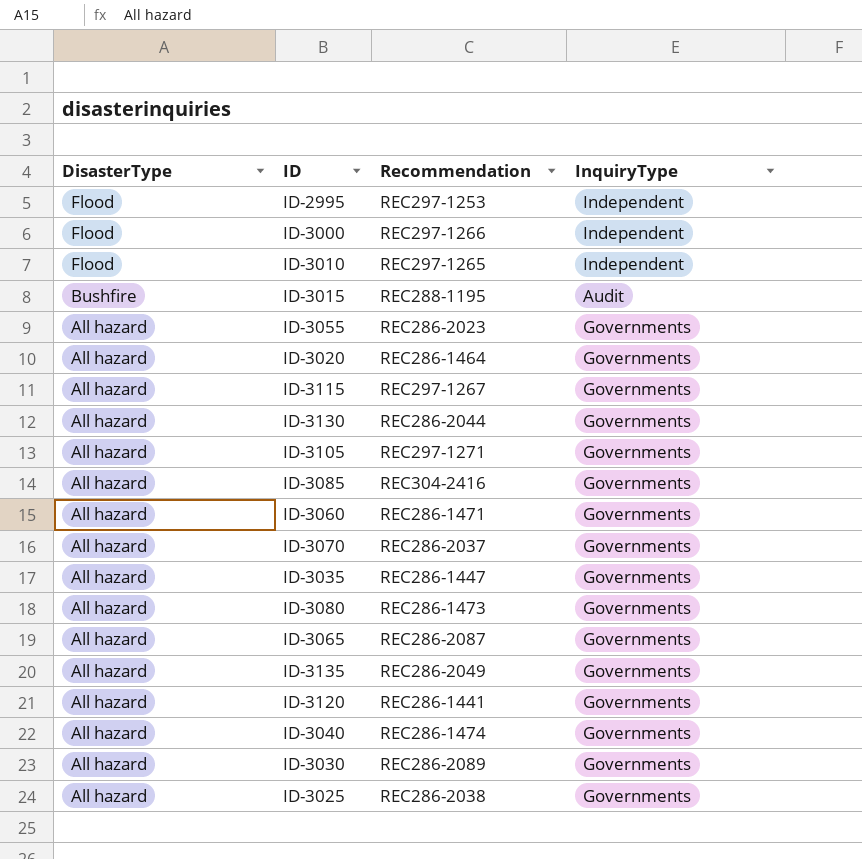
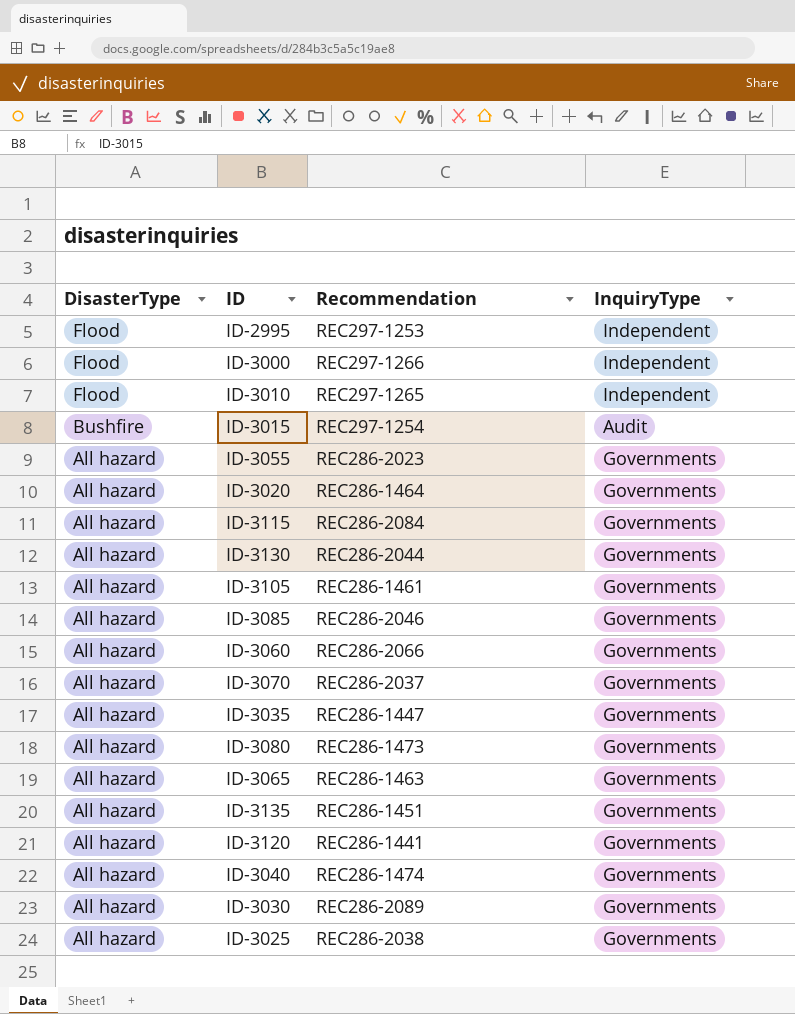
ID-3015 | Recommendation: REC288-1195 -> REC297-1254
ID-3115 | Recommendation: REC297-1267 -> REC286-2084
ID-3105 | Recommendation: REC297-1271 -> REC286-1461
ID-3085 | Recommendation: REC304-2416 -> REC286-2046
ID-3060 | Recommendation: REC286-1471 -> REC286-2066
ID-3065 | Recommendation: REC286-2087 -> REC286-1463
ID-3135 | Recommendation: REC286-2049 -> REC286-1451

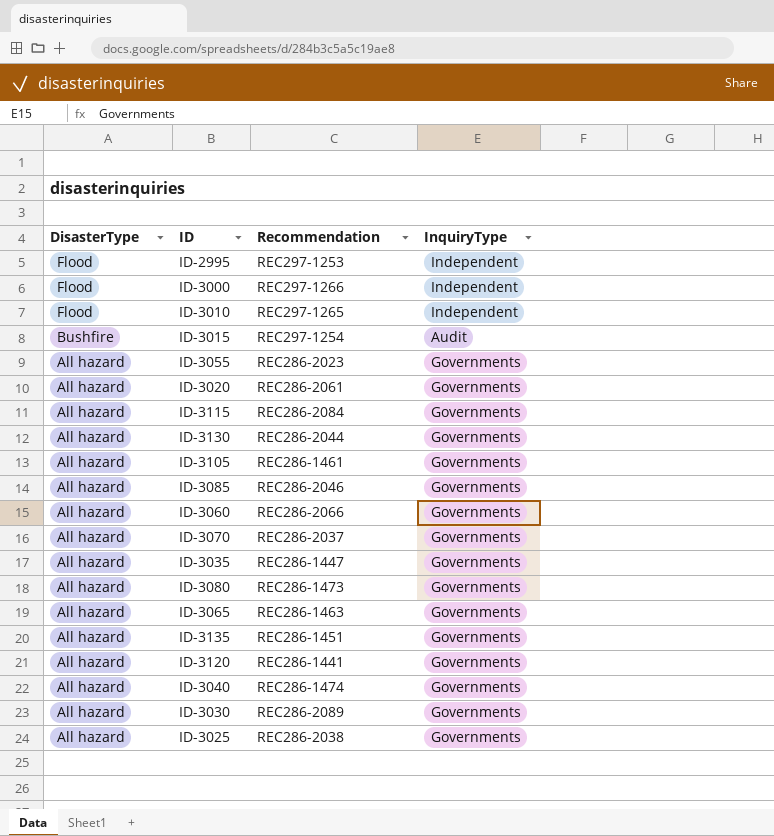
ID-3020 | Recommendation: REC286-1464 -> REC286-2061

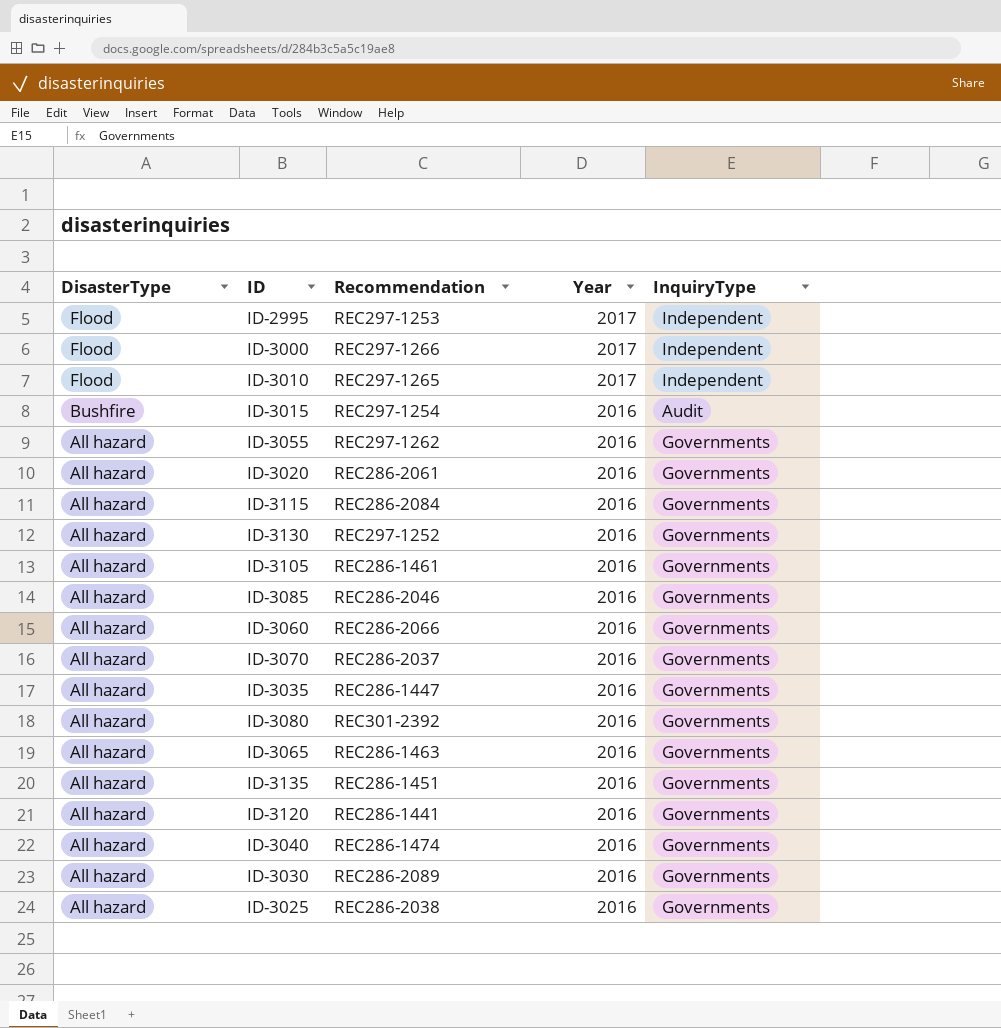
column Year | position: none -> 4
ID-3055 | Recommendation: REC286-2023 -> REC297-1262
ID-3130 | Recommendation: REC286-2044 -> REC297-1252
ID-3080 | Recommendation: REC286-1473 -> REC301-2392

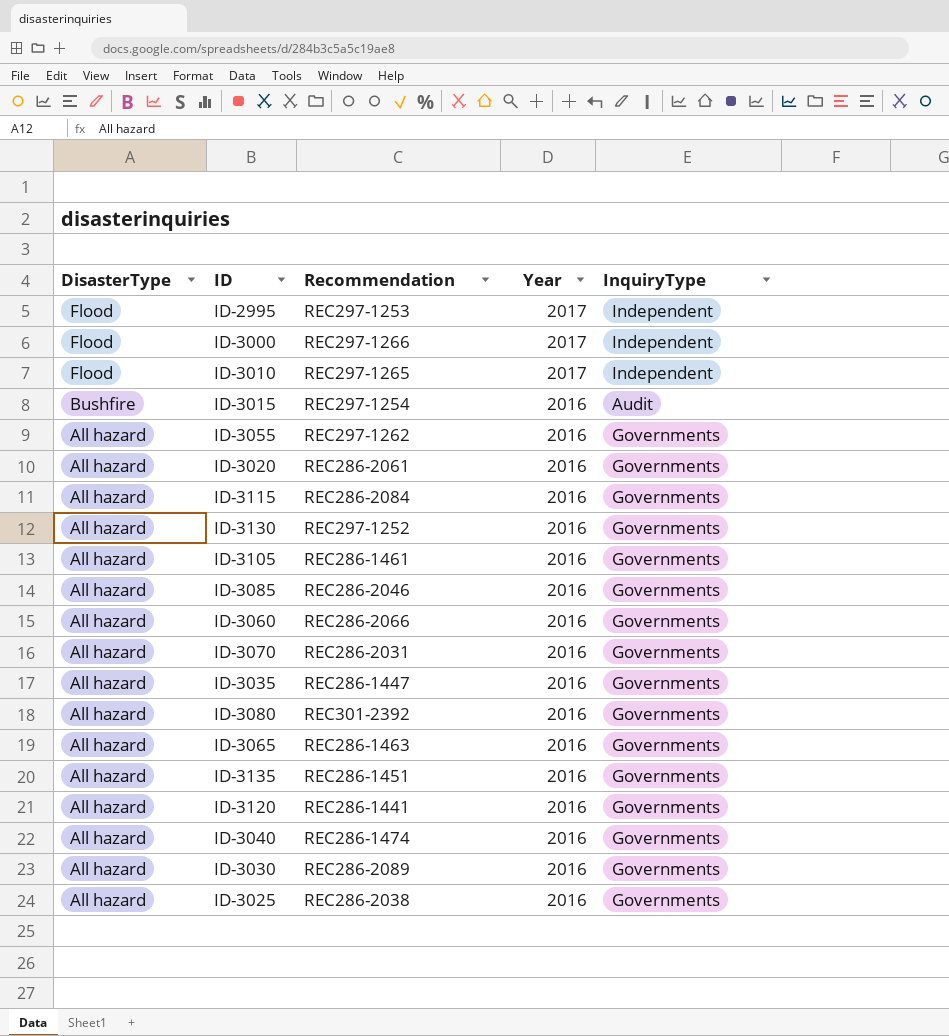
ID-3070 | Recommendation: REC286-2037 -> REC286-2031

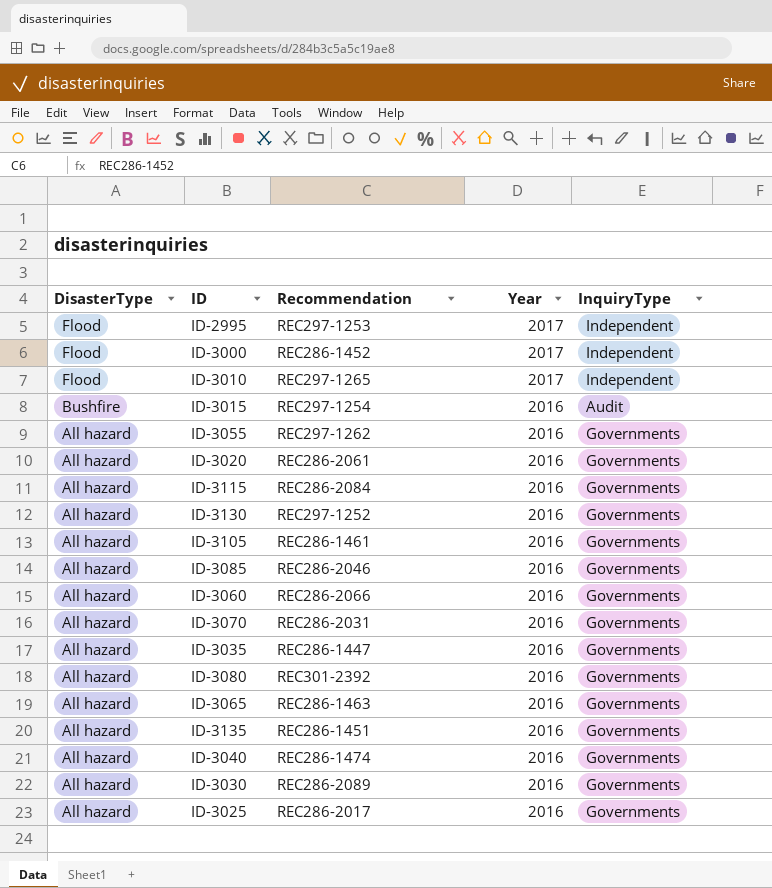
row ID-3120: All hazard | REC286-1441 | 2016 | Governments -> none
ID-3000 | Recommendation: REC297-1266 -> REC286-1452
ID-3025 | Recommendation: REC286-2038 -> REC286-2017

